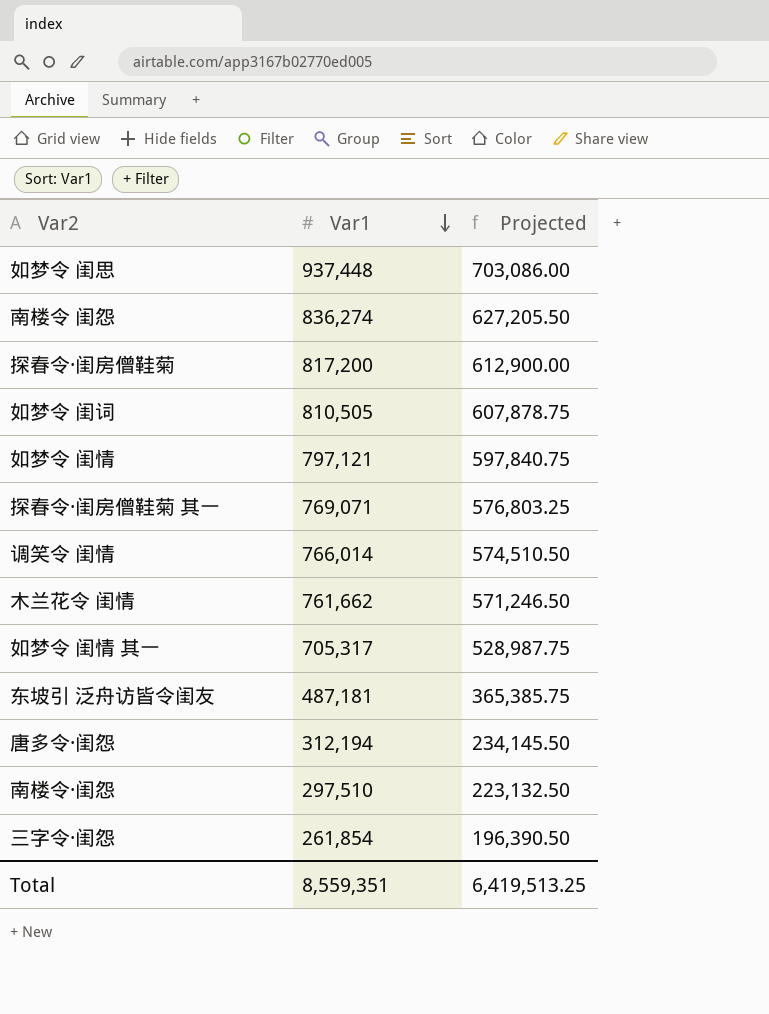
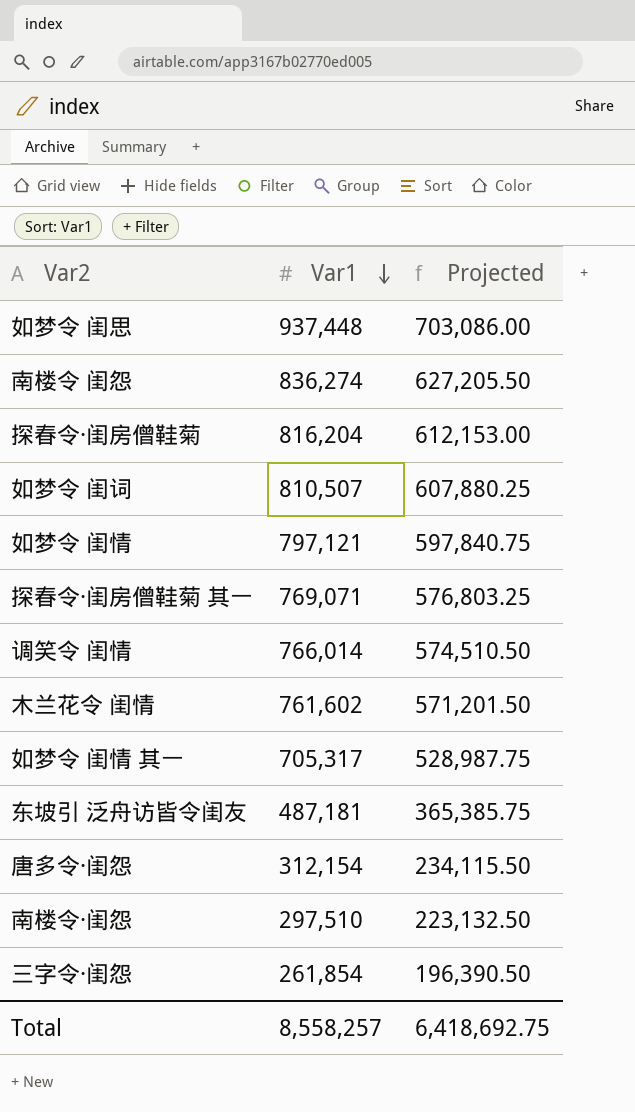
探春令·闺房僧鞋菊 | Var1: 817,200 -> 816,204
探春令·闺房僧鞋菊 | Projected: 612,900.00 -> 612,153.00
如梦令 闺词 | Var1: 810,505 -> 810,507
如梦令 闺词 | Projected: 607,878.75 -> 607,880.25
木兰花令 闺情 | Var1: 761,662 -> 761,602
木兰花令 闺情 | Projected: 571,246.50 -> 571,201.50
唐多令·闺怨 | Var1: 312,194 -> 312,154
唐多令·闺怨 | Projected: 234,145.50 -> 234,115.50
Total | Var1: 8,559,351 -> 8,558,257
Total | Projected: 6,419,513.25 -> 6,418,692.75

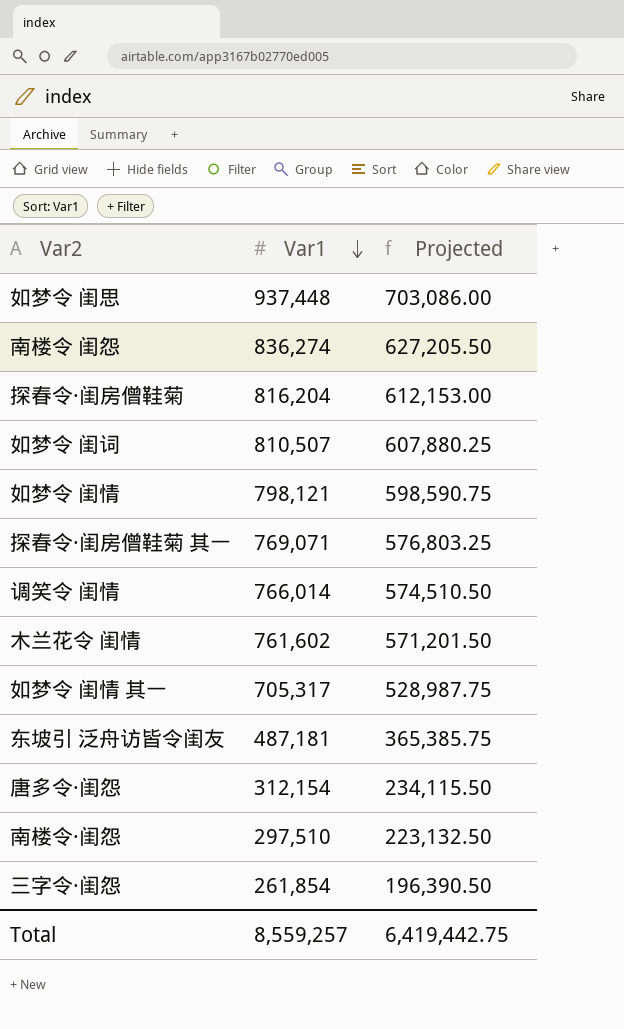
如梦令 闺情 | Var1: 797,121 -> 798,121
如梦令 闺情 | Projected: 597,840.75 -> 598,590.75
Total | Var1: 8,558,257 -> 8,559,257
Total | Projected: 6,418,692.75 -> 6,419,442.75

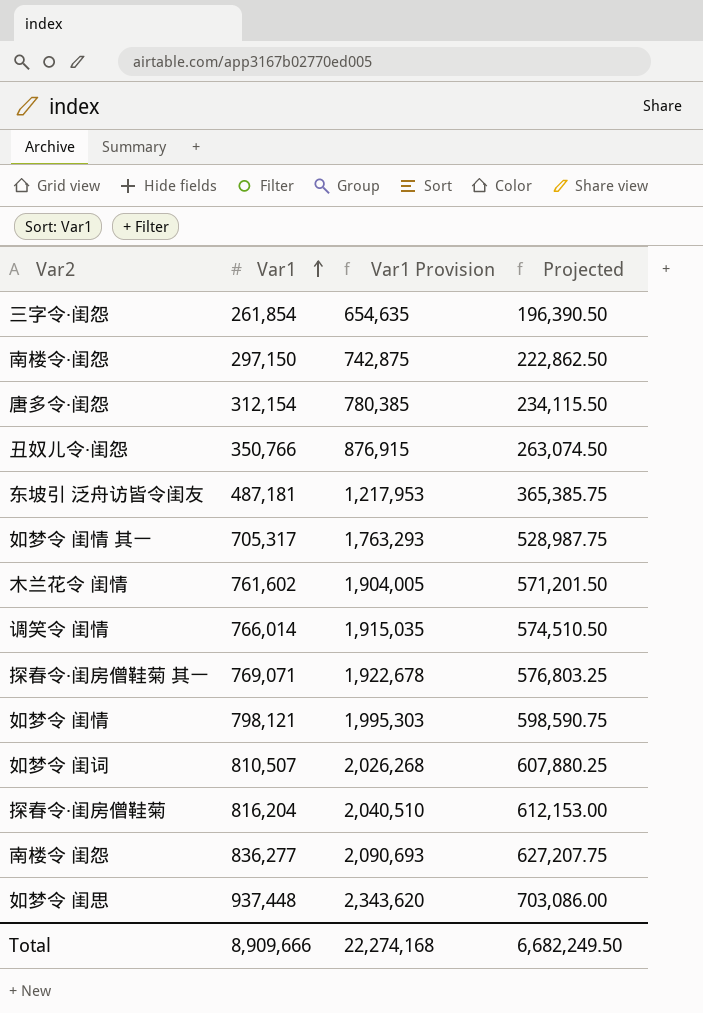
row order: Var1 descending -> Var1 ascending
column Var1 Provision | formula: none -> [Var1] * 2.5
南楼令·闺怨 | Var1: 297,510 -> 297,150
南楼令·闺怨 | Projected: 223,132.50 -> 222,862.50
row 丑奴儿令·闺怨: none -> 350,766 | 876,915 | 263,074.50
南楼令 闺怨 | Var1: 836,274 -> 836,277
南楼令 闺怨 | Projected: 627,205.50 -> 627,207.75
Total | Var1: 8,559,257 -> 8,909,666
Total | Projected: 6,419,442.75 -> 6,682,249.50

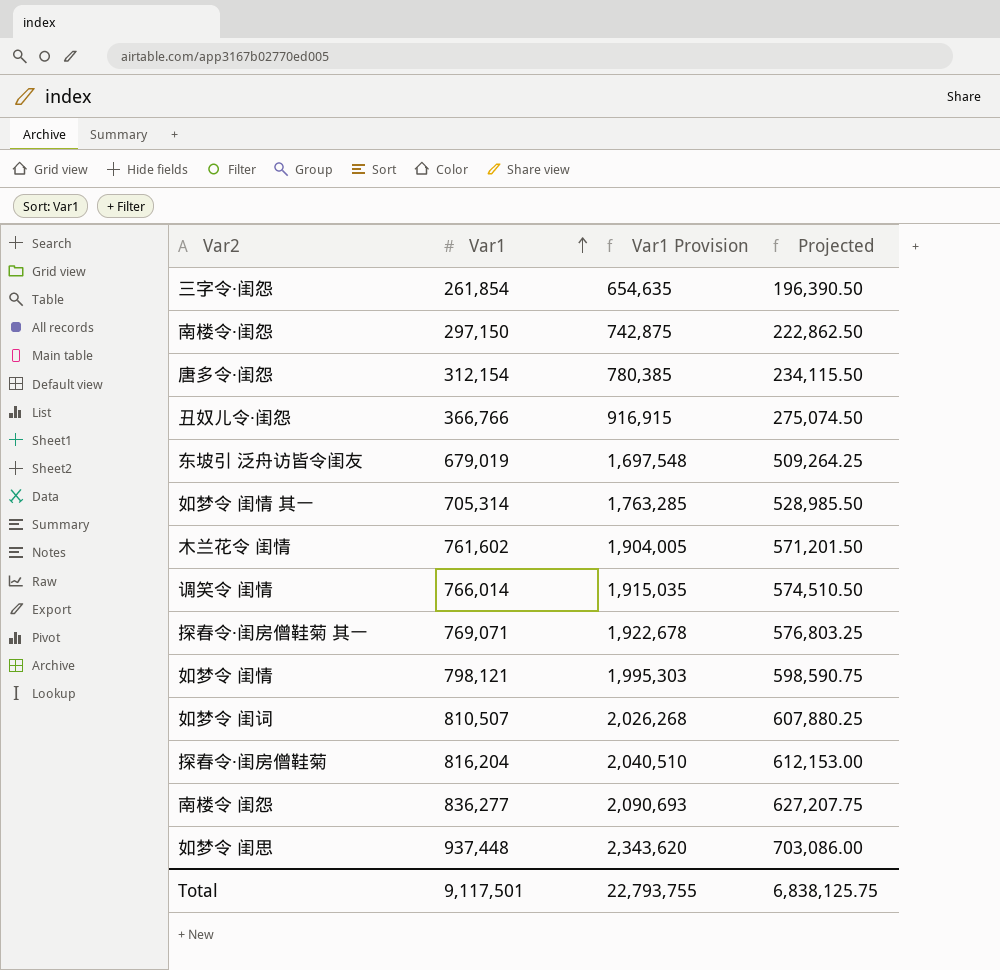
丑奴儿令·闺怨 | Var1: 350,766 -> 366,766
丑奴儿令·闺怨 | Var1 Provision: 876,915 -> 916,915
丑奴儿令·闺怨 | Projected: 263,074.50 -> 275,074.50
东坡引 泛舟访皆令闺友 | Var1: 487,181 -> 679,019
东坡引 泛舟访皆令闺友 | Var1 Provision: 1,217,953 -> 1,697,548
东坡引 泛舟访皆令闺友 | Projected: 365,385.75 -> 509,264.25
如梦令 闺情 其一 | Var1: 705,317 -> 705,314
如梦令 闺情 其一 | Var1 Provision: 1,763,293 -> 1,763,285
如梦令 闺情 其一 | Projected: 528,987.75 -> 528,985.50
Total | Var1: 8,909,666 -> 9,117,501
Total | Var1 Provision: 22,274,168 -> 22,793,755
Total | Projected: 6,682,249.50 -> 6,838,125.75

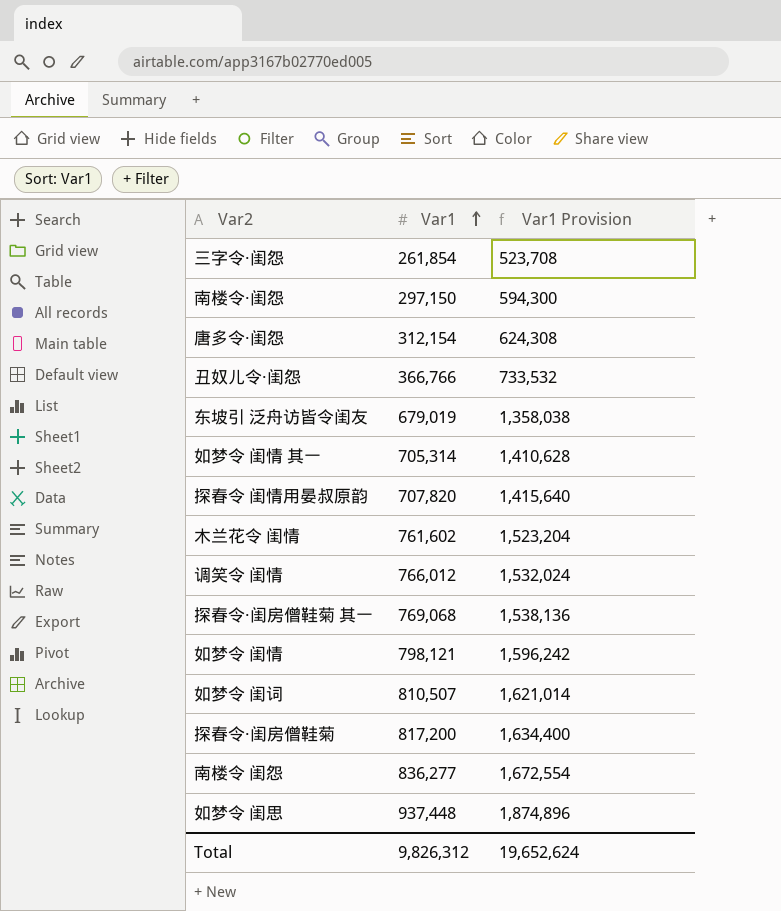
column Projected | formula: [Var1] * 0.75 -> none
column Var1 Provision | formula: [Var1] * 2.5 -> [Var1] * 2
row 探春令 闺情用晏叔原韵: none -> 707,820 | 1,415,640
调笑令 闺情 | Var1: 766,014 -> 766,012
探春令·闺房僧鞋菊 其一 | Var1: 769,071 -> 769,068
探春令·闺房僧鞋菊 | Var1: 816,204 -> 817,200
Total | Var1: 9,117,501 -> 9,826,312
Total | Var1 Provision: 22,793,755 -> 19,652,624

